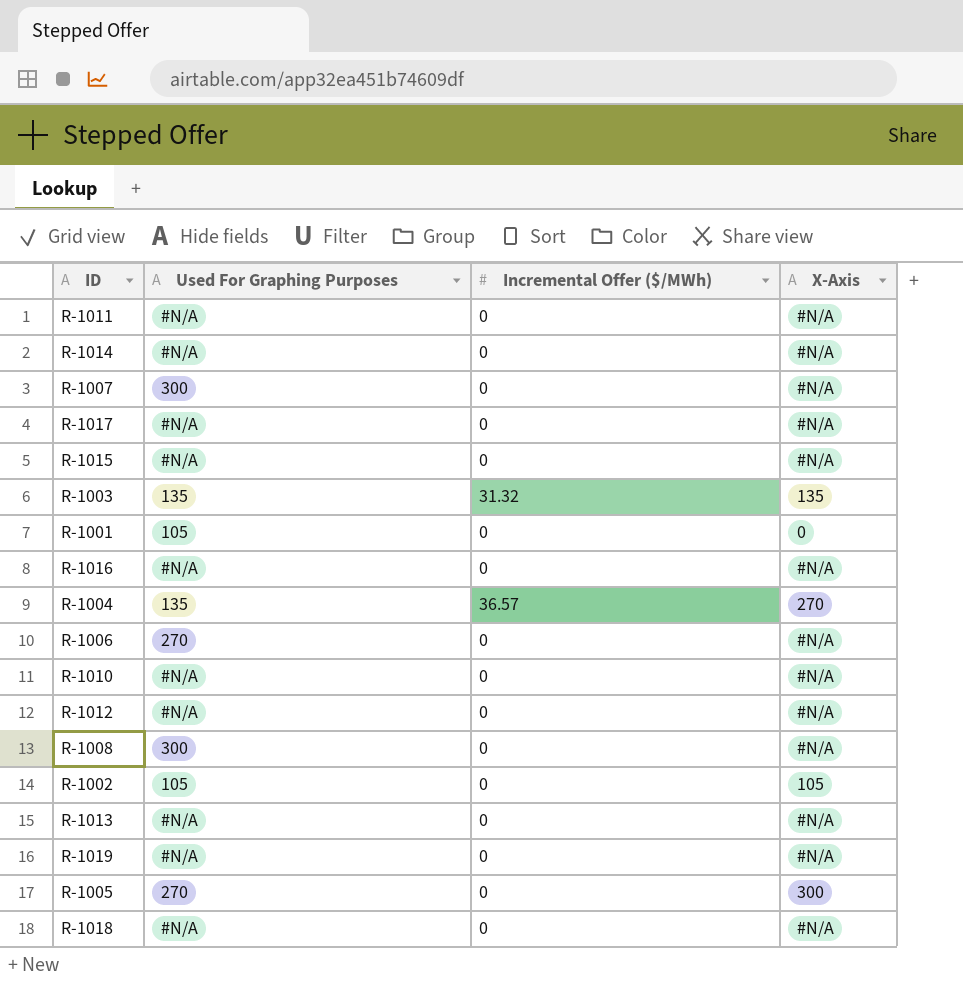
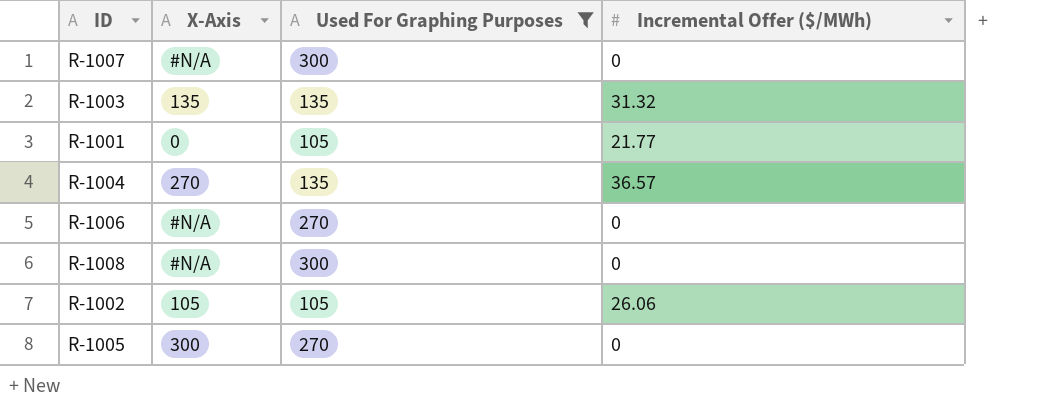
filter: none -> Used For Graphing Purposes != #N/A
column X-Axis | position: 4 -> 2
R-1001 | Incremental Offer ($/MWh): 0 -> 21.77
R-1002 | Incremental Offer ($/MWh): 0 -> 26.06

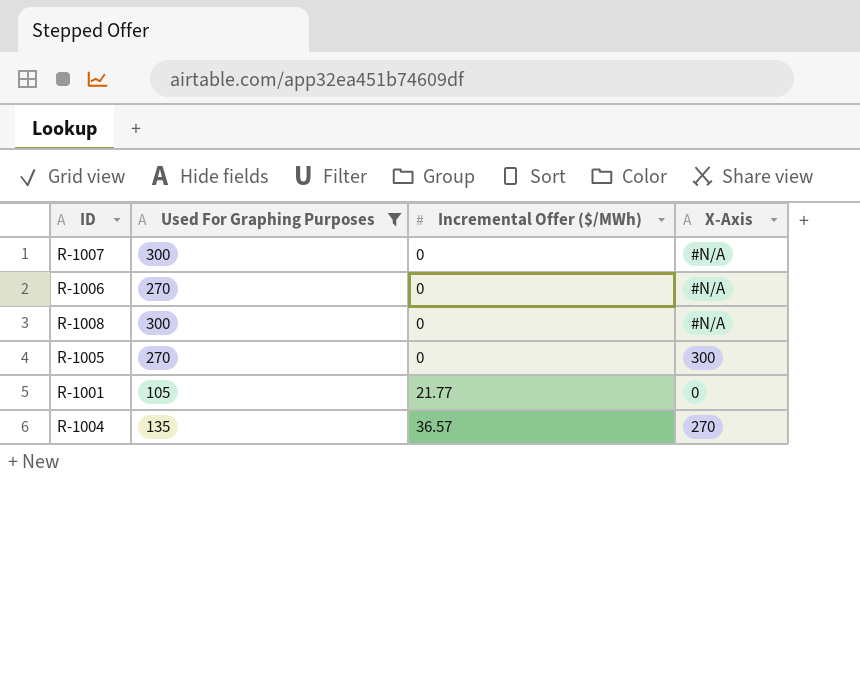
row order: none -> Incremental Offer ($/MWh) ascending
column X-Axis | position: 2 -> 4
row R-1003: 135 | 135 | 31.32 -> none
row R-1002: 105 | 105 | 26.06 -> none

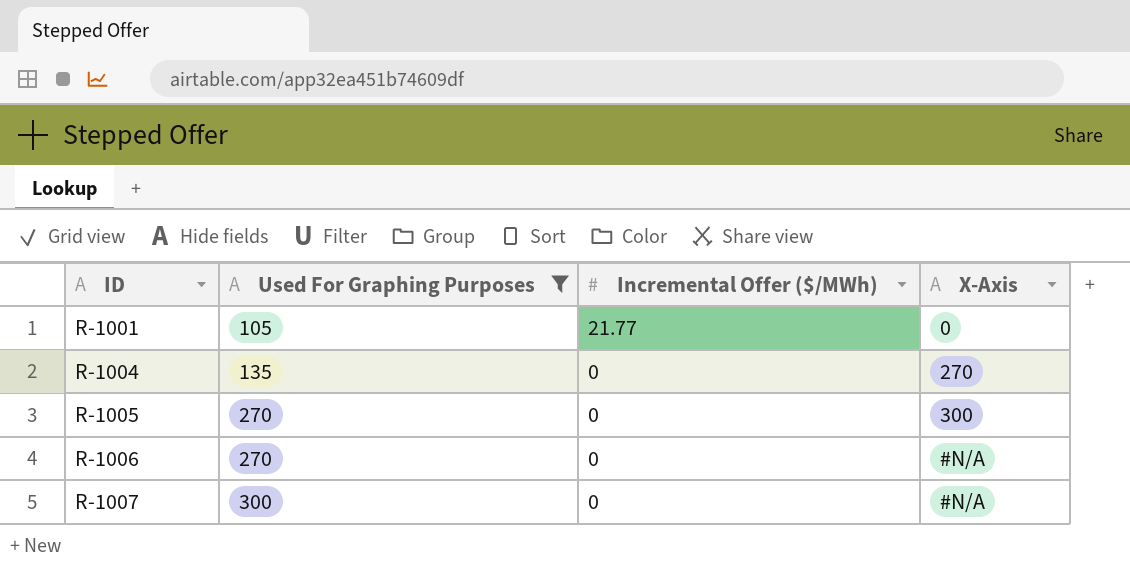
row order: Incremental Offer ($/MWh) ascending -> ID ascending
row R-1008: 300 | 0 | #N/A -> none
R-1004 | Incremental Offer ($/MWh): 36.57 -> 0

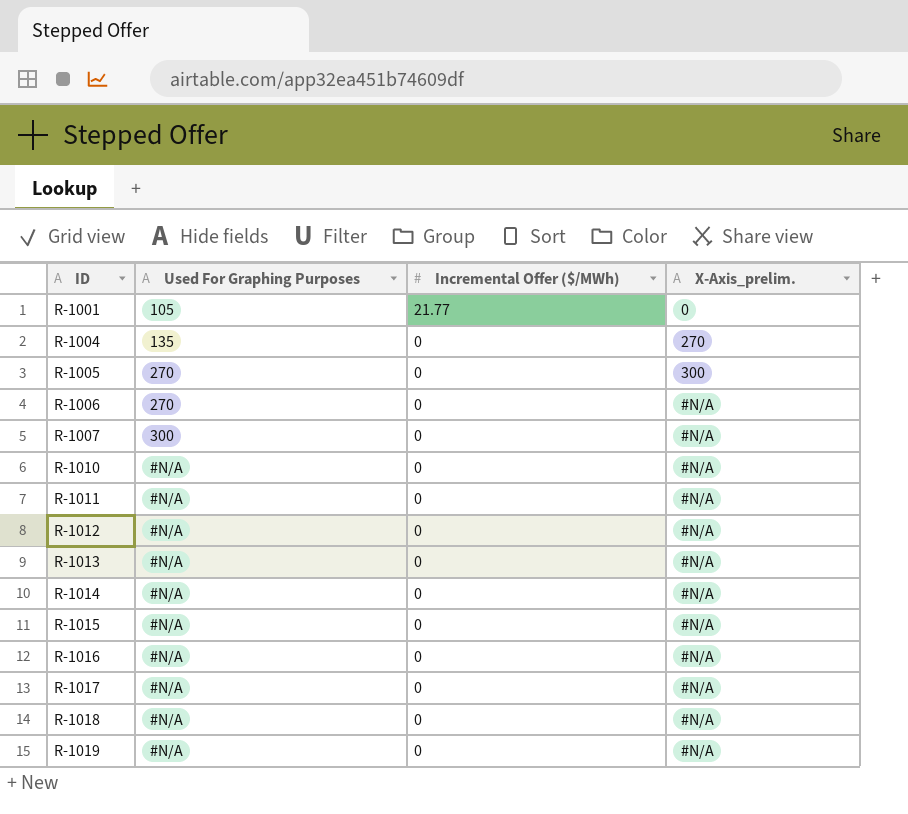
filter: Used For Graphing Purposes != #N/A -> none
column name: X-Axis -> X-Axis_prelim.

